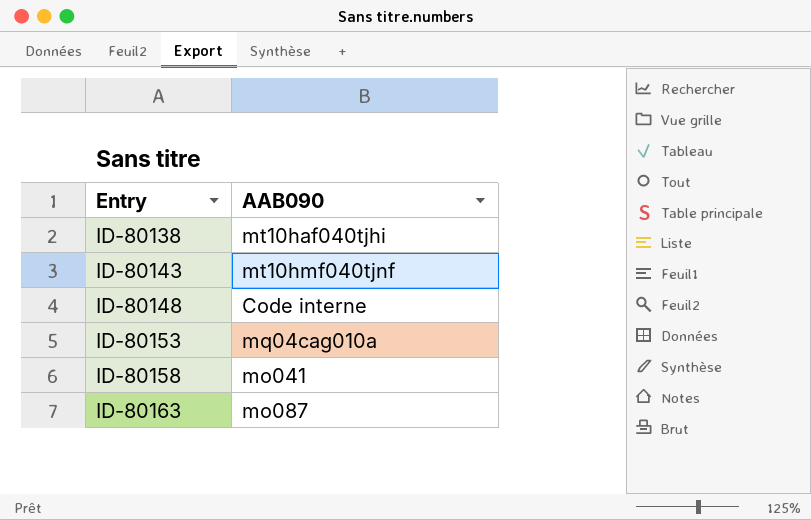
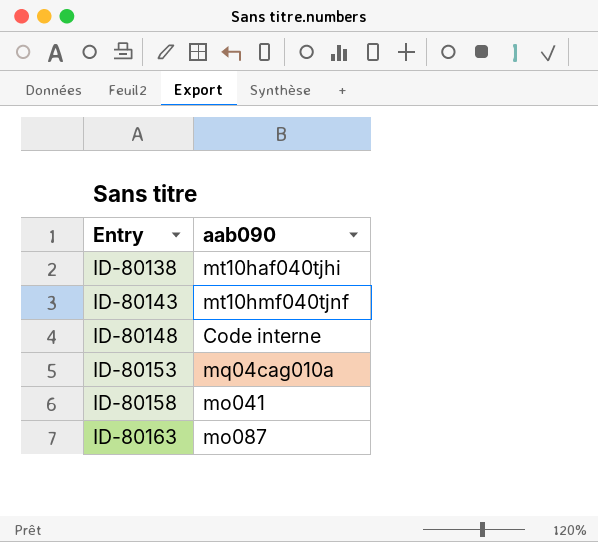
column name: AAB090 -> aab090

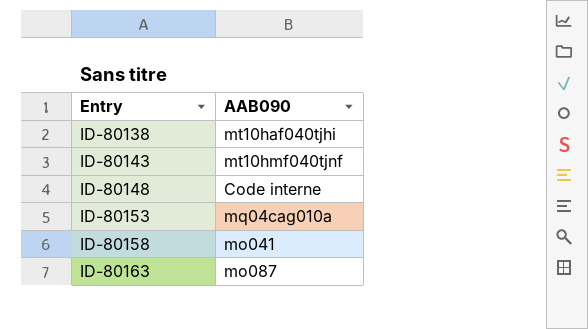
column name: aab090 -> AAB090

